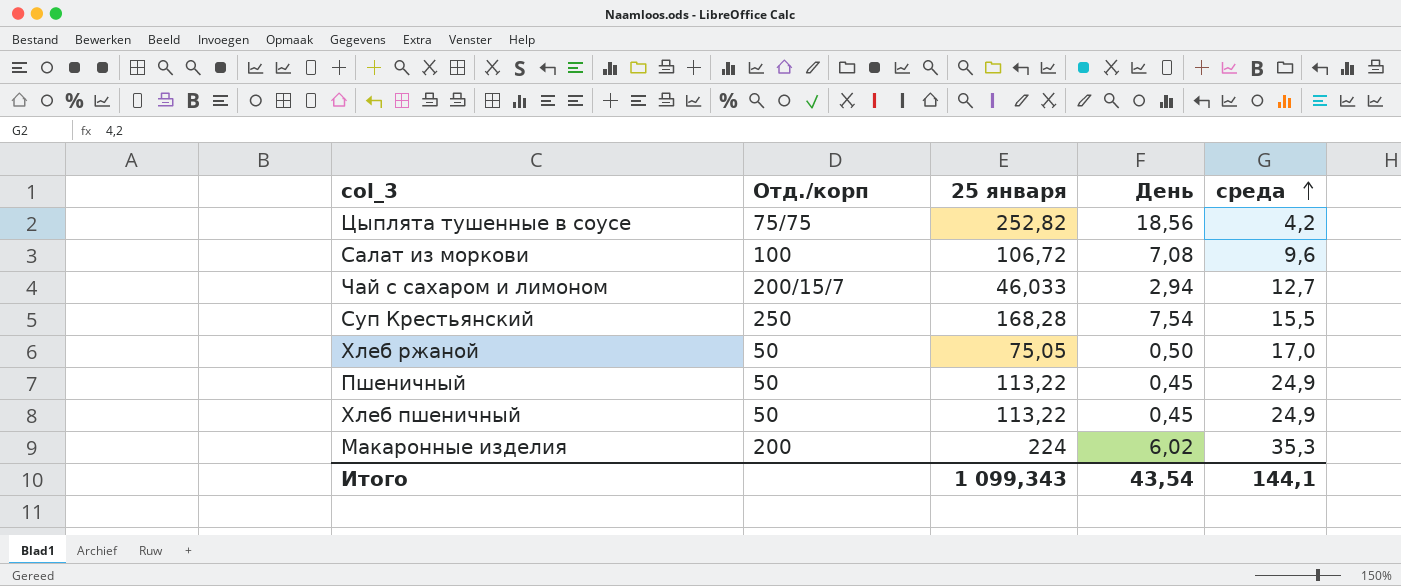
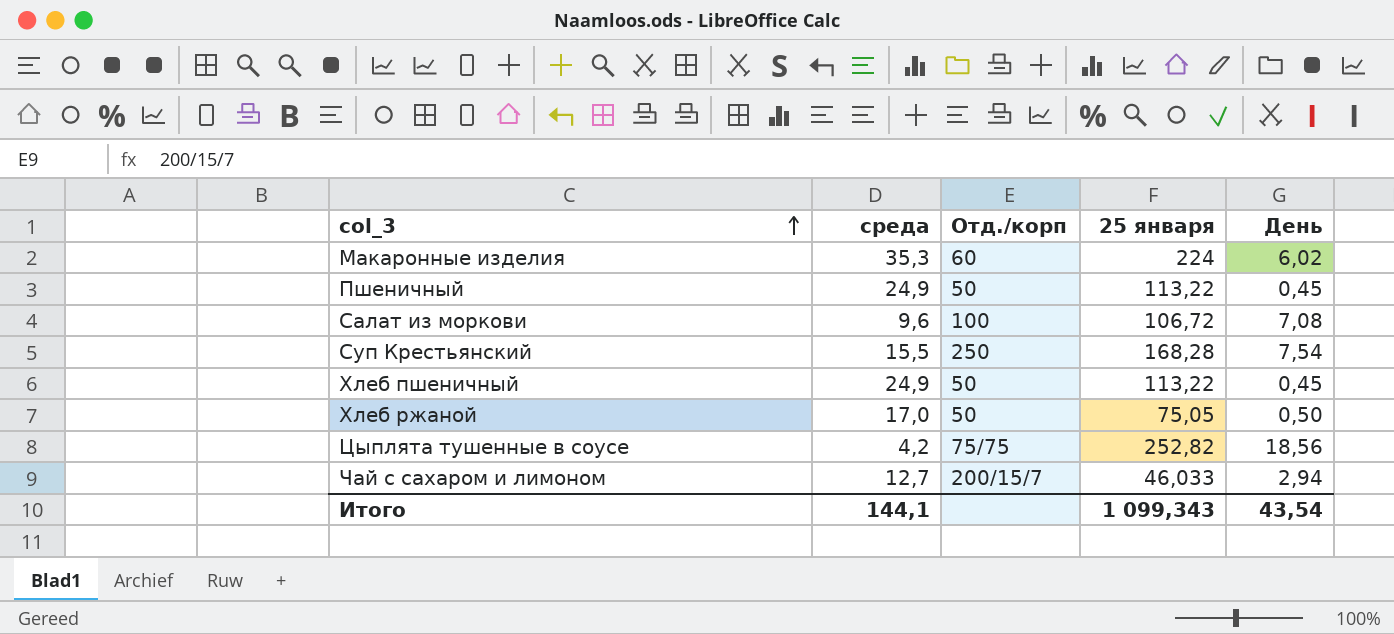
row order: среда ascending -> col_3 ascending
column среда | position: 5 -> 2
Макаронные изделия | Отд./корп: 200 -> 60

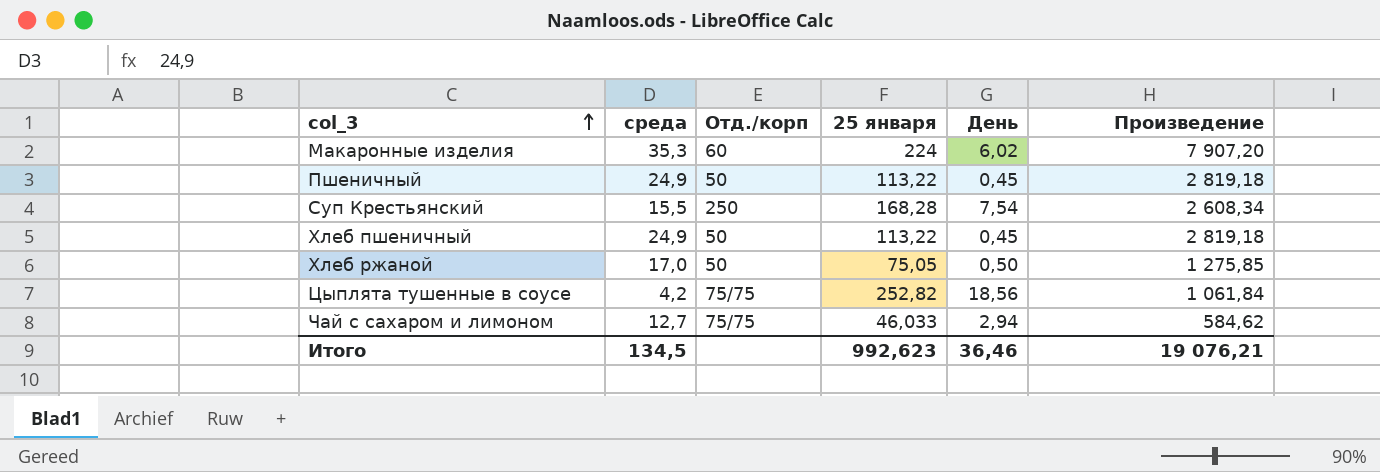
column Произведение | formula: none -> [среда] * [25 января]
row Салат из моркови: 9,6 | 100 | 106,72 | 7,08 -> none
Чай с сахаром и лимоном | Отд./корп: 200/15/7 -> 75/75
Итого | среда: 144,1 -> 134,5
Итого | 25 января: 1 099,343 -> 992,623
Итого | День: 43,54 -> 36,46

